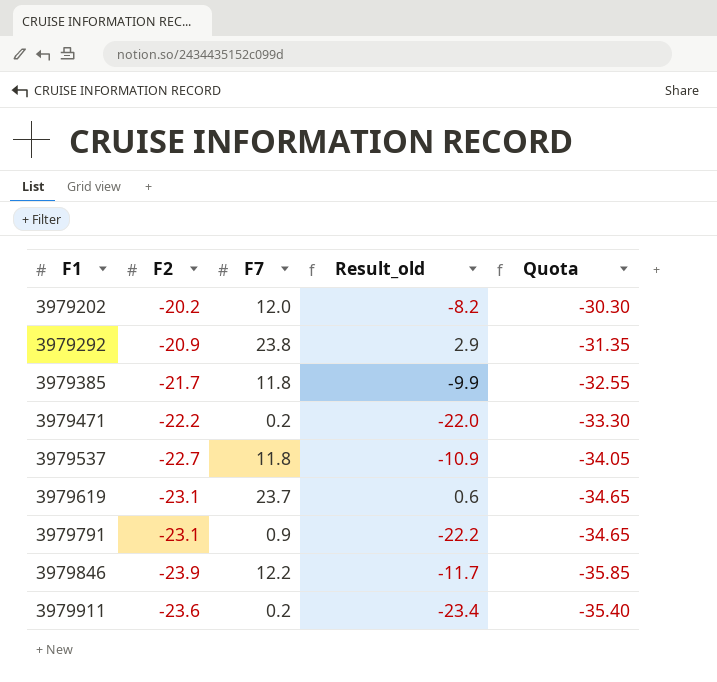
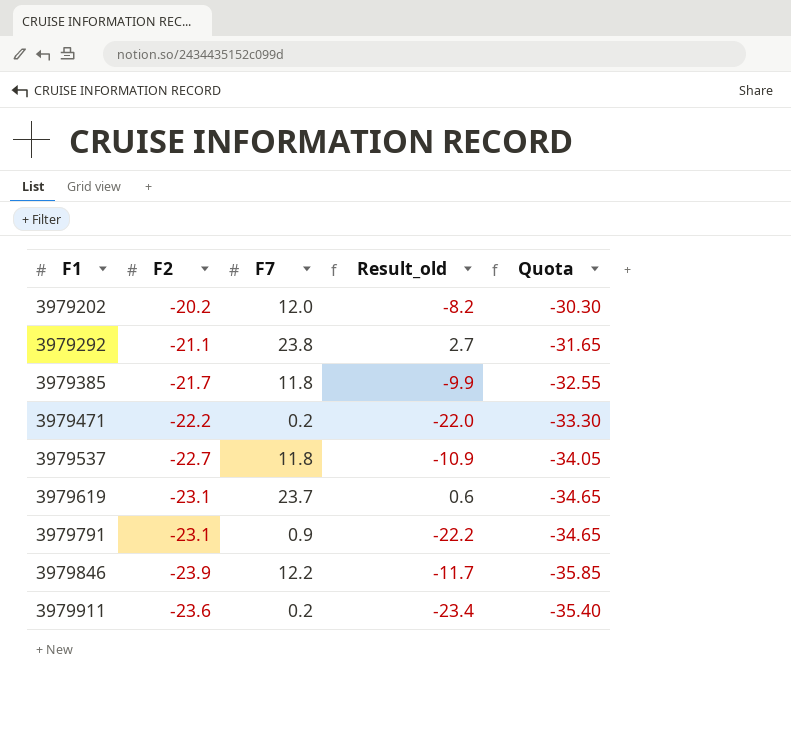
3979292 | F2: -20.9 -> -21.1
3979292 | Result_old: 2.9 -> 2.7
3979292 | Quota: -31.35 -> -31.65

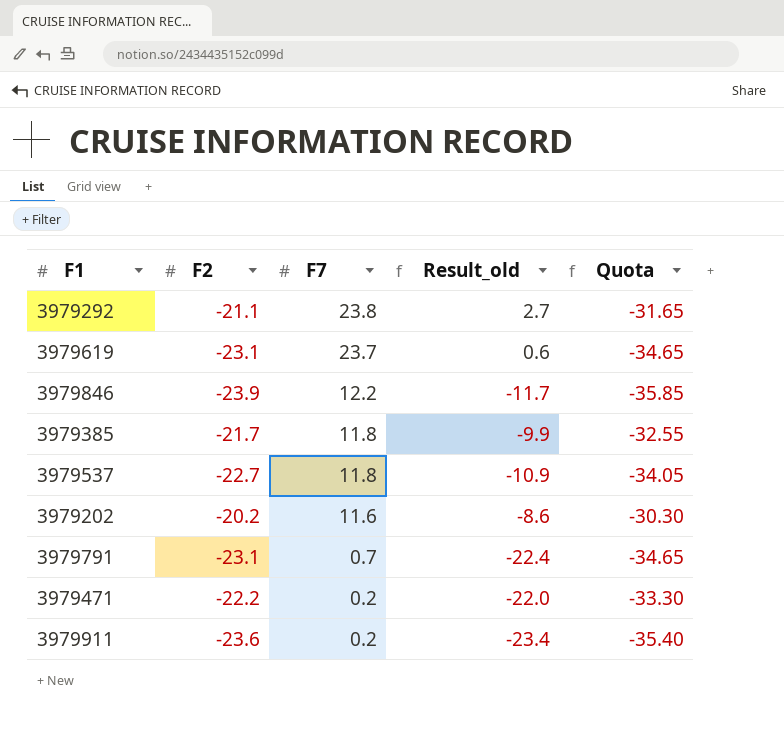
row order: F1 ascending -> F7 descending
3979202 | F7: 12.0 -> 11.6
3979202 | Result_old: -8.2 -> -8.6
3979791 | F7: 0.9 -> 0.7
3979791 | Result_old: -22.2 -> -22.4

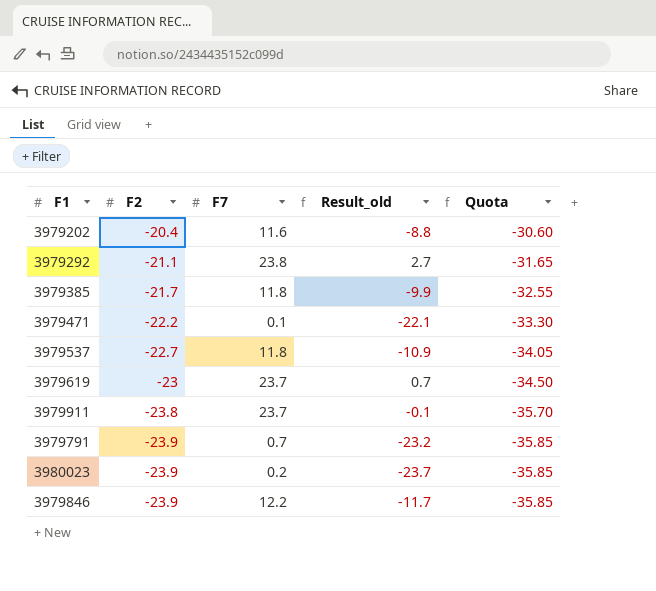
row order: F7 descending -> F2 descending
3979202 | F2: -20.2 -> -20.4
3979202 | Result_old: -8.6 -> -8.8
3979202 | Quota: -30.30 -> -30.60
3979471 | F7: 0.2 -> 0.1
3979471 | Result_old: -22.0 -> -22.1
3979619 | F2: -23.1 -> -23
3979619 | Result_old: 0.6 -> 0.7
3979619 | Quota: -34.65 -> -34.50
3979911 | F2: -23.6 -> -23.8
3979911 | F7: 0.2 -> 23.7
3979911 | Result_old: -23.4 -> -0.1
3979911 | Quota: -35.40 -> -35.70
3979791 | F2: -23.1 -> -23.9
3979791 | Result_old: -22.4 -> -23.2
3979791 | Quota: -34.65 -> -35.85
row 3980023: none -> -23.9 | 0.2 | -23.7 | -35.85

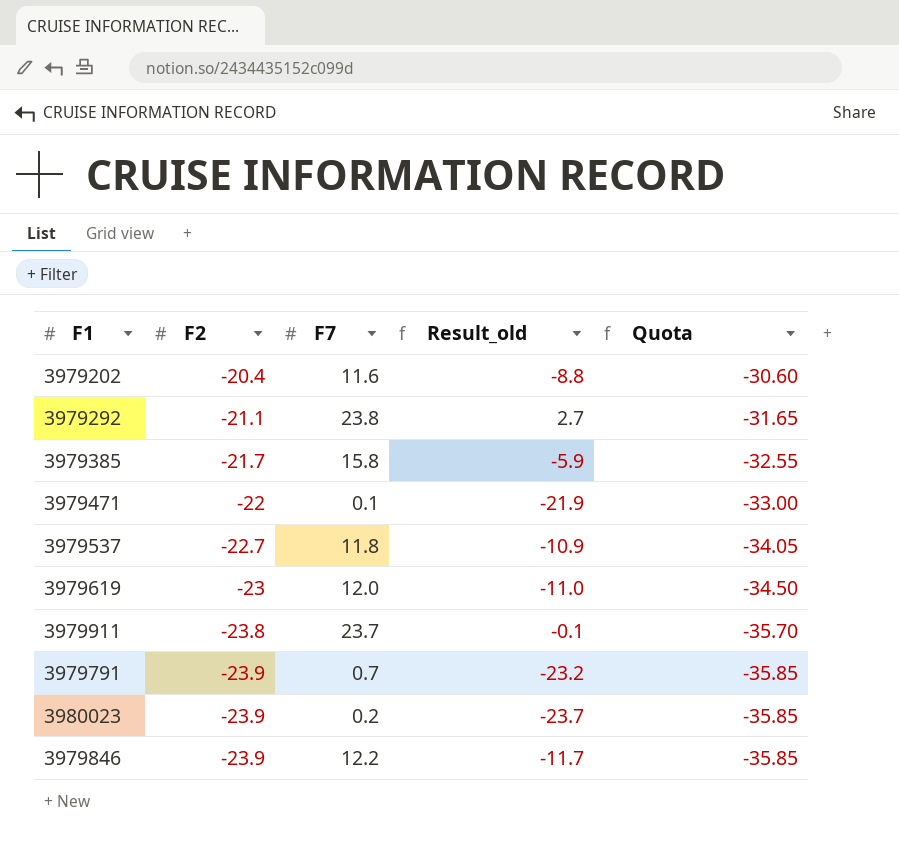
3979385 | F7: 11.8 -> 15.8
3979385 | Result_old: -9.9 -> -5.9
3979471 | F2: -22.2 -> -22
3979471 | Result_old: -22.1 -> -21.9
3979471 | Quota: -33.30 -> -33.00
3979619 | F7: 23.7 -> 12.0
3979619 | Result_old: 0.7 -> -11.0

